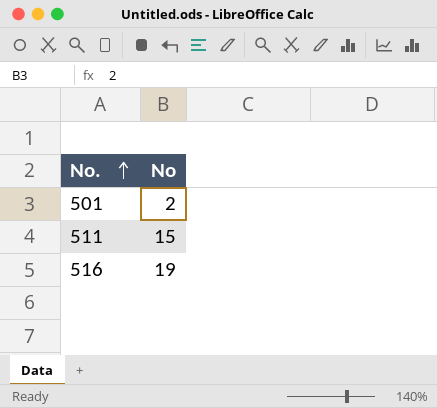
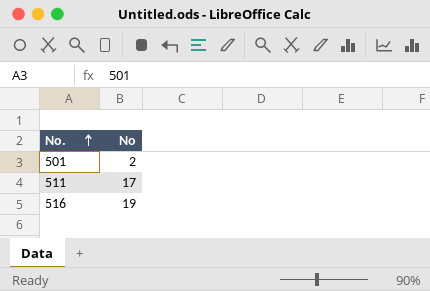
511 | No: 15 -> 17

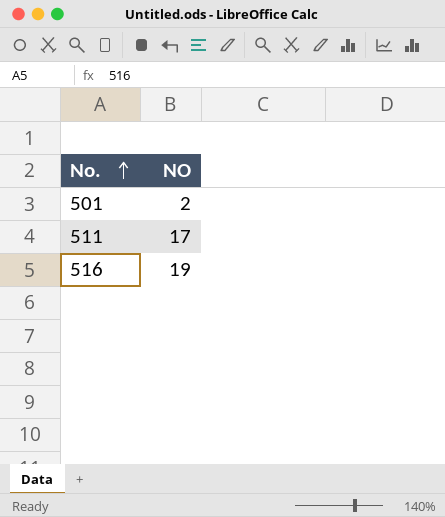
column name: No -> NO

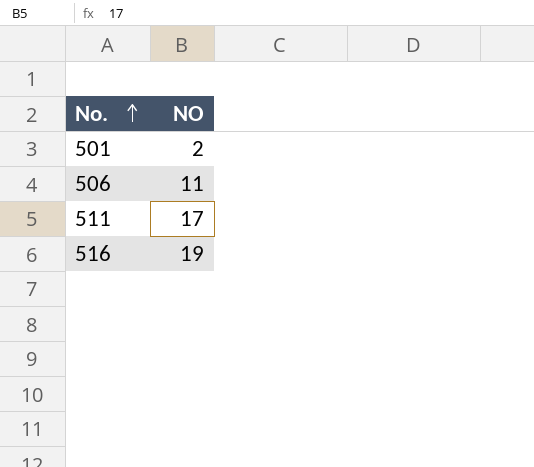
row 506: none -> 11

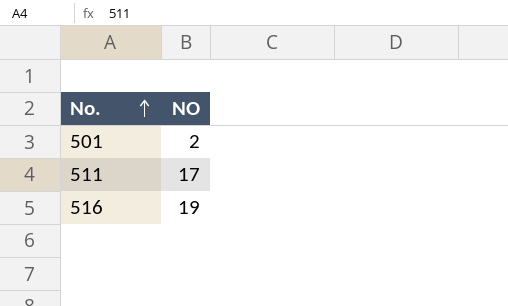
row 506: 11 -> none

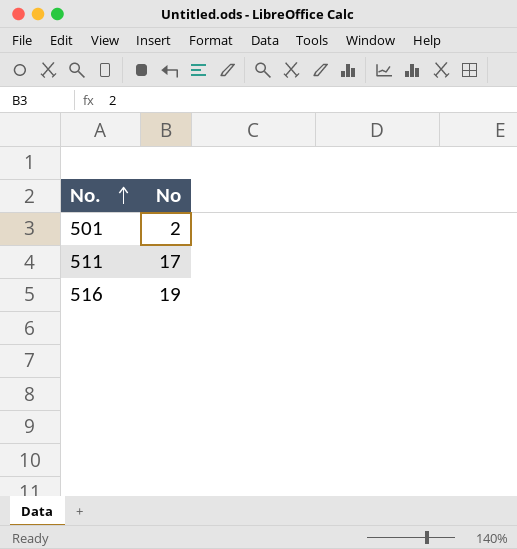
column name: NO -> No

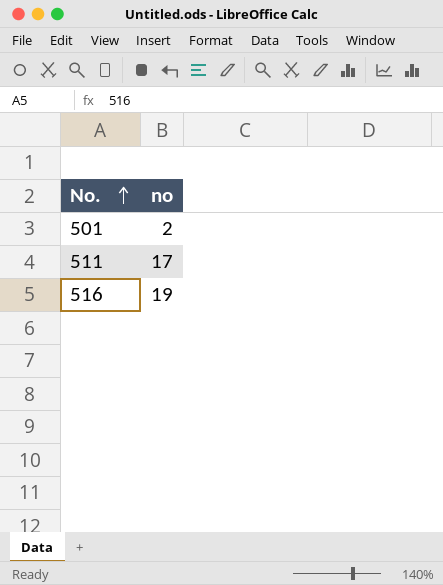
column name: No -> no

